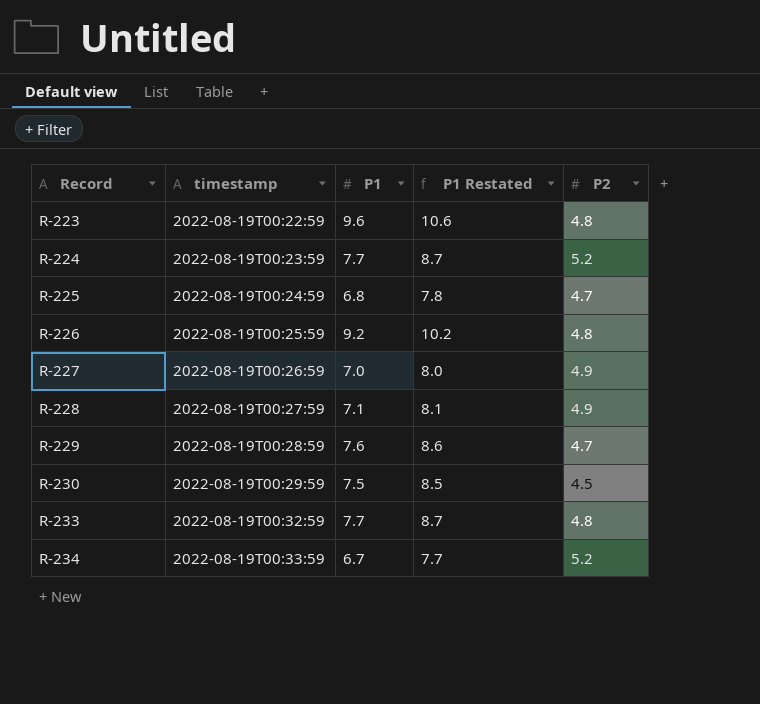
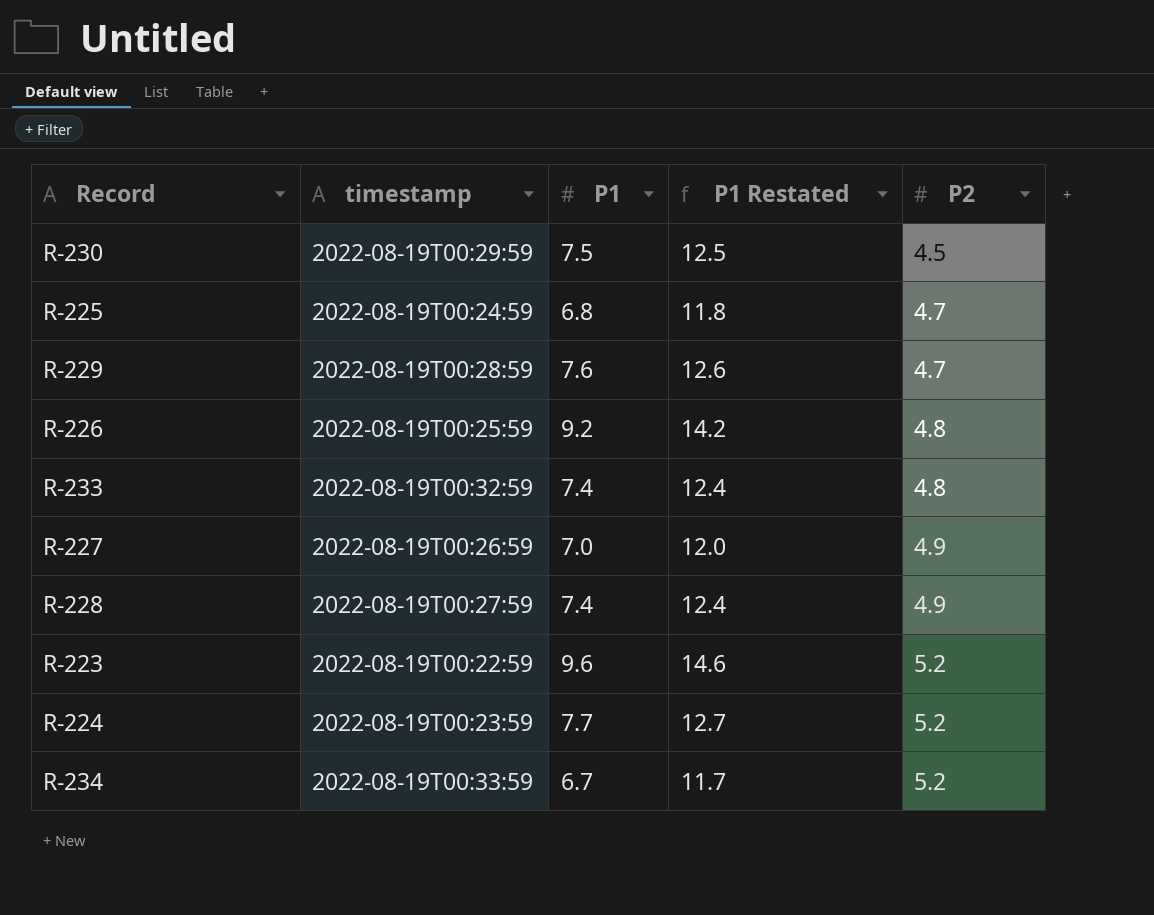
row order: Record ascending -> P2 ascending
column P1 Restated | formula: [P1] + 1 -> [P1] + 5
R-233 | P1: 7.7 -> 7.4
R-228 | P1: 7.1 -> 7.4
R-223 | P2: 4.8 -> 5.2

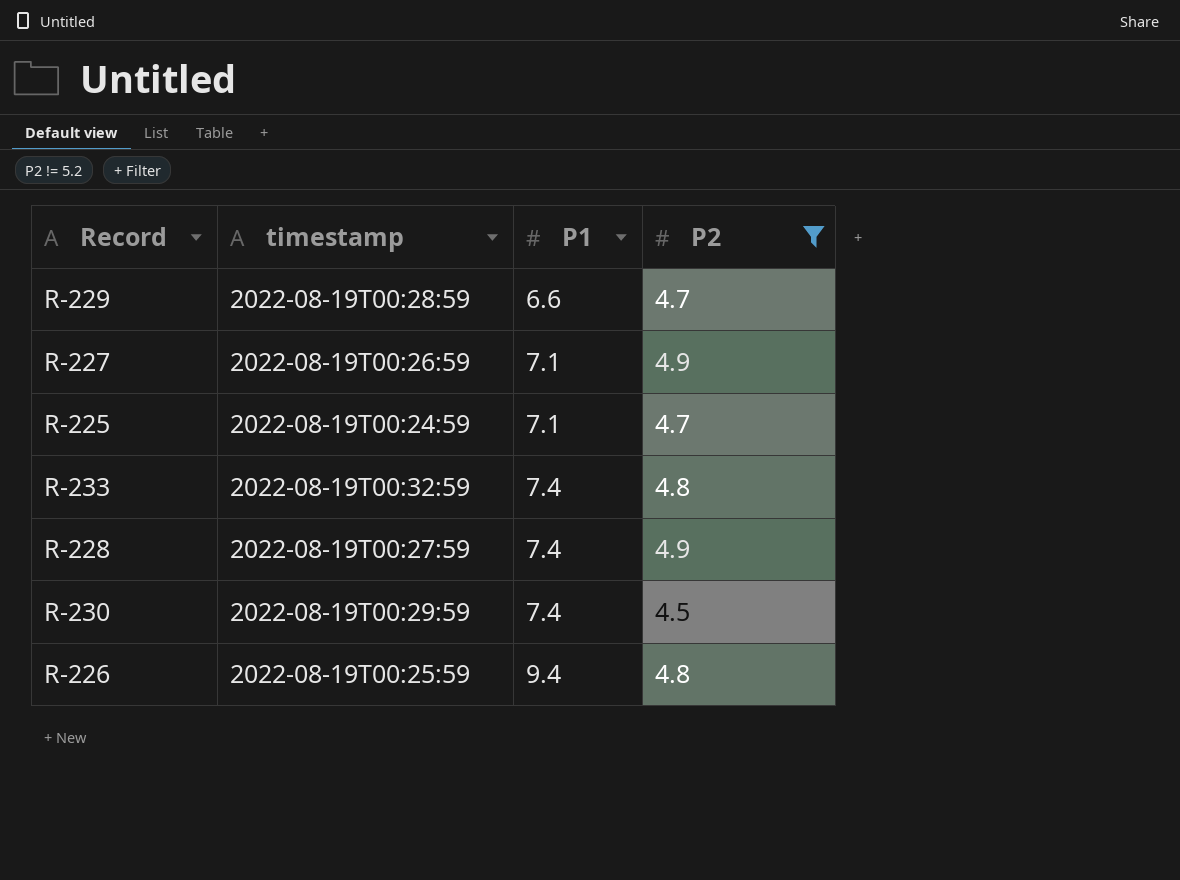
filter: none -> P2 != 5.2
row order: P2 ascending -> P1 ascending
column P1 Restated | formula: [P1] + 5 -> none
R-229 | P1: 7.6 -> 6.6
R-227 | P1: 7.0 -> 7.1
R-225 | P1: 6.8 -> 7.1
R-230 | P1: 7.5 -> 7.4
R-226 | P1: 9.2 -> 9.4

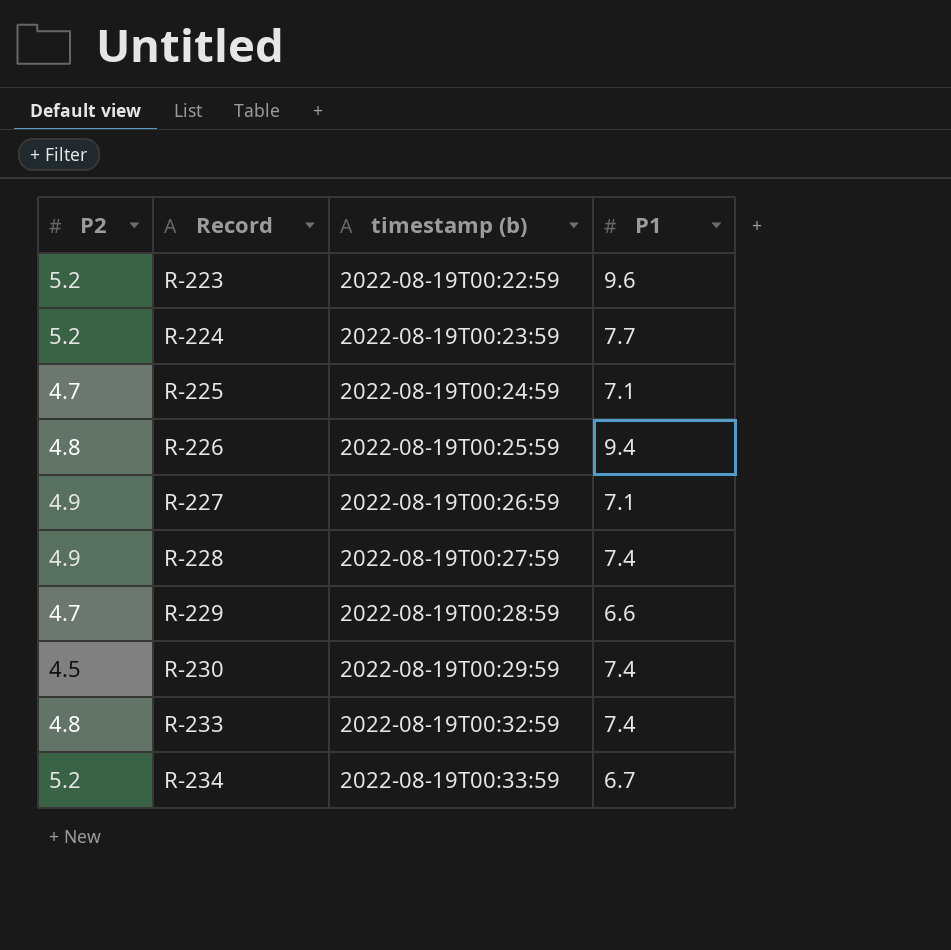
filter: P2 != 5.2 -> none
row order: P1 ascending -> Record ascending
column P2 | position: 4 -> 1
column name: timestamp -> timestamp (b)

